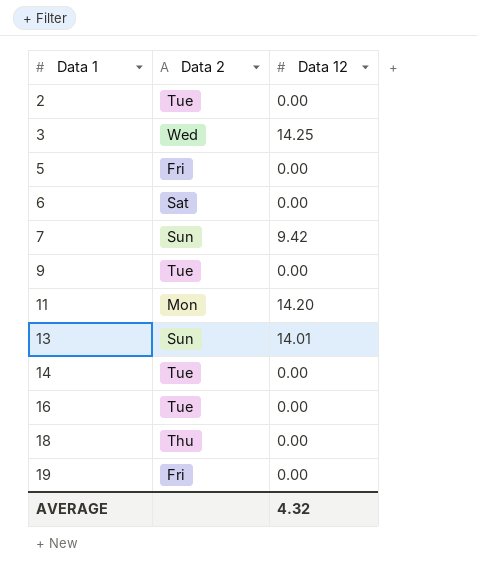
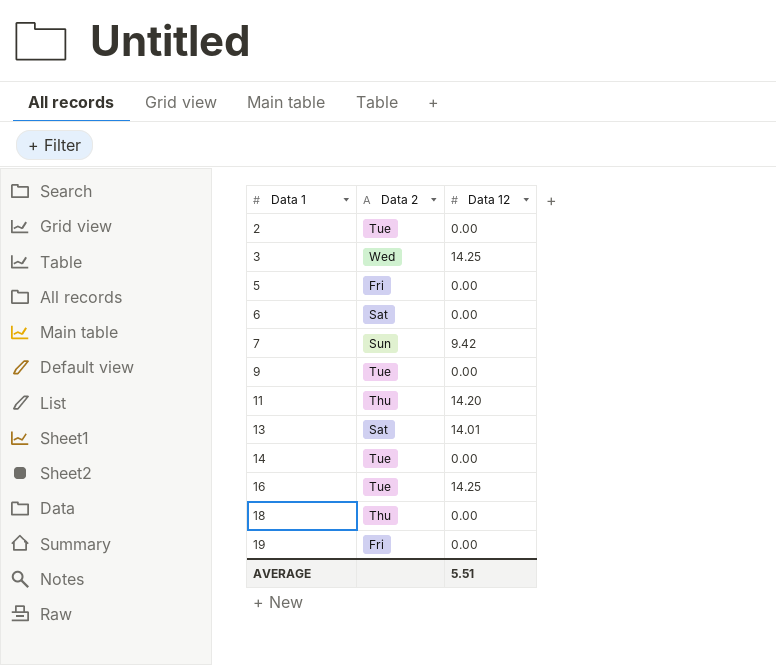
11 | Data 2: Mon -> Thu
13 | Data 2: Sun -> Sat
16 | Data 12: 0.00 -> 14.25
AVERAGE | Data 12: 4.32 -> 5.51

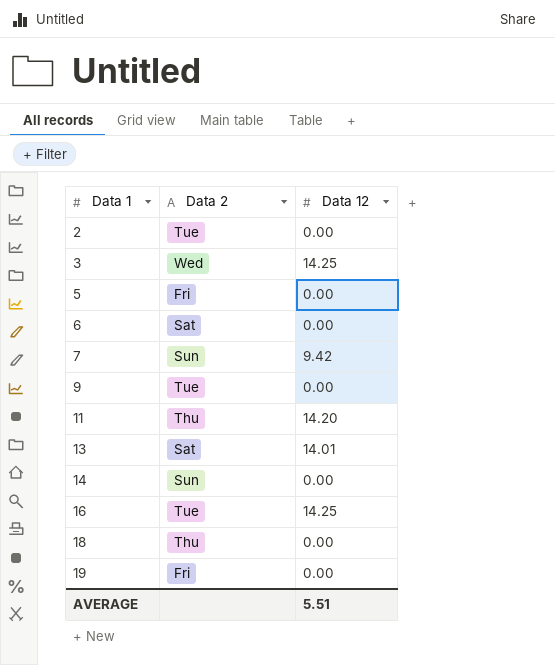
14 | Data 2: Tue -> Sun

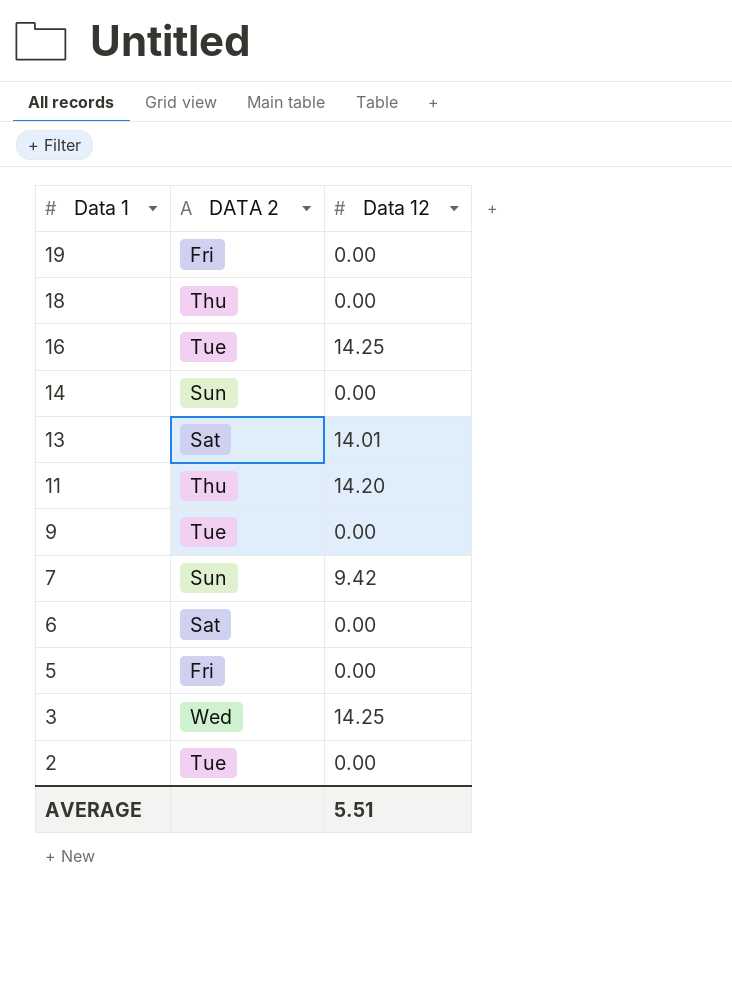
row order: Data 1 ascending -> Data 1 descending
column name: Data 2 -> DATA 2

